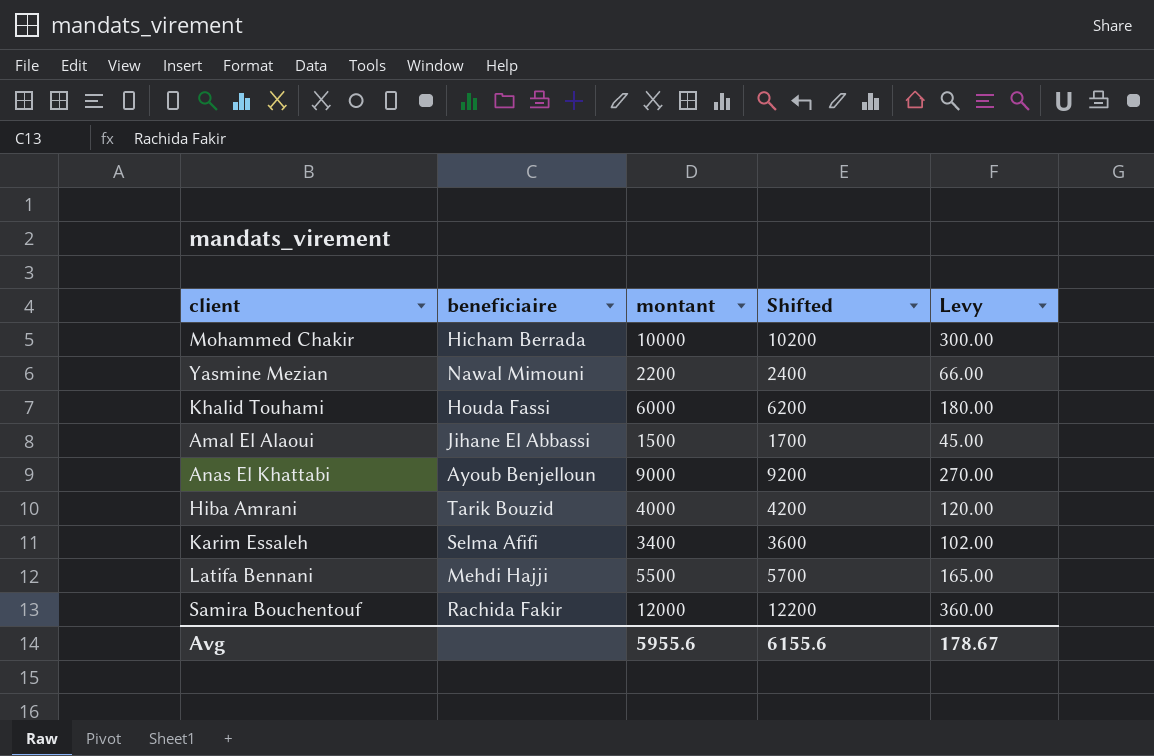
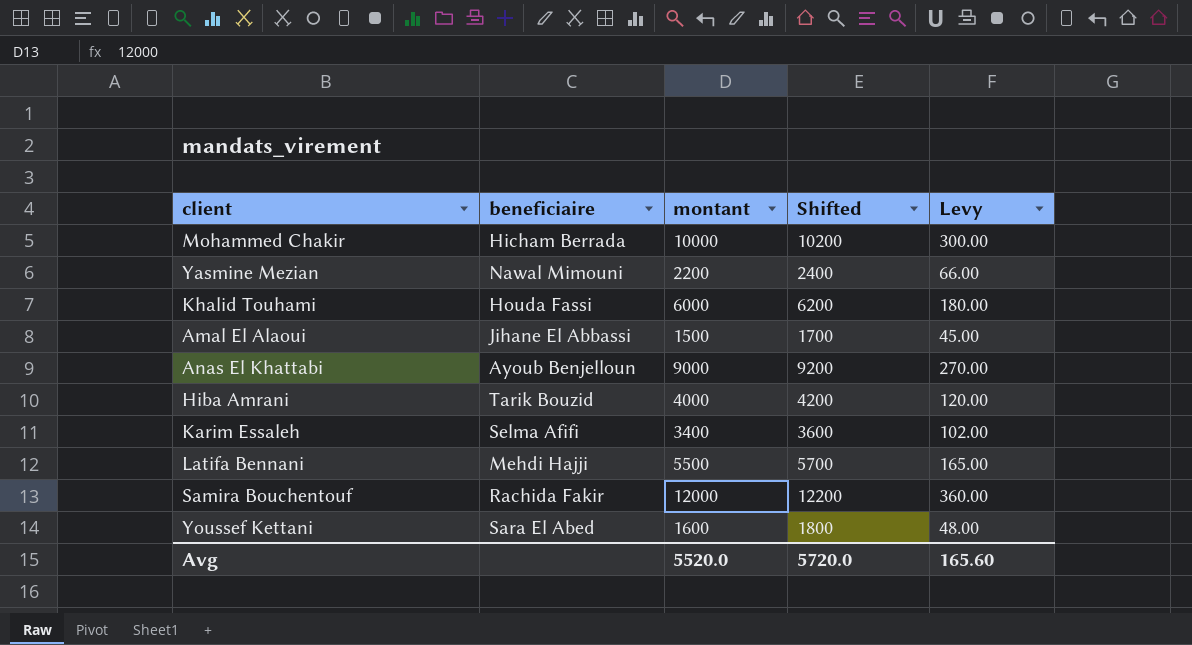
row Youssef Kettani: none -> Sara El Abed | 1600 | 1800 | 48.00
Avg | montant: 5955.6 -> 5520.0
Avg | Shifted: 6155.6 -> 5720.0
Avg | Levy: 178.67 -> 165.60

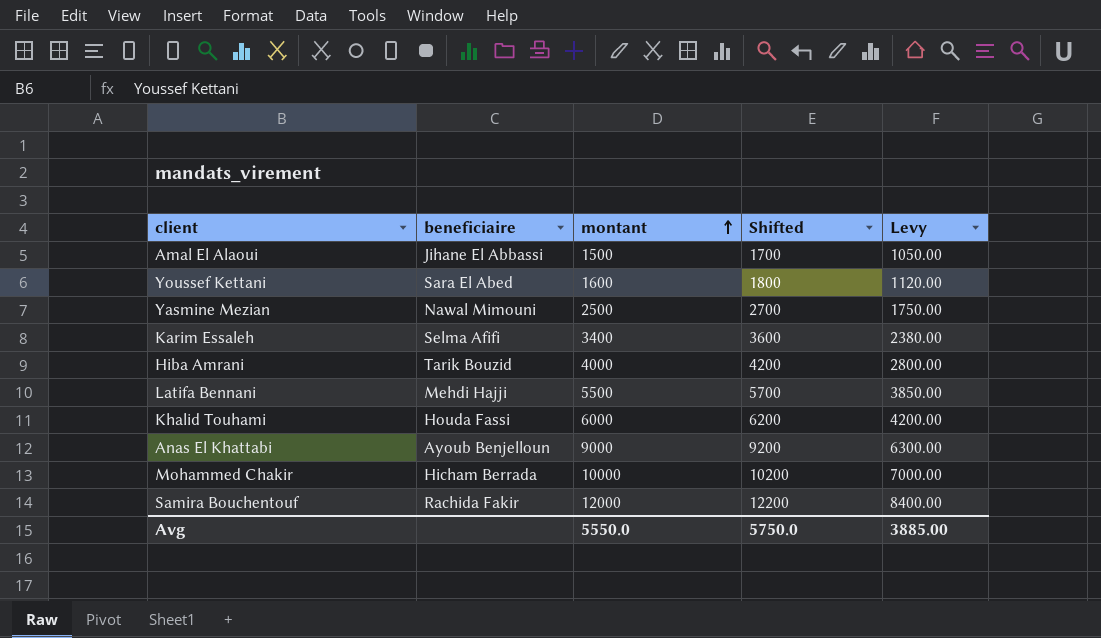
row order: none -> montant ascending
column Levy | formula: [montant] * 0.03 -> [montant] * 0.7
Yasmine Mezian | montant: 2200 -> 2500
Yasmine Mezian | Shifted: 2400 -> 2700
Avg | montant: 5520.0 -> 5550.0
Avg | Shifted: 5720.0 -> 5750.0
Avg | Levy: 165.60 -> 3885.00

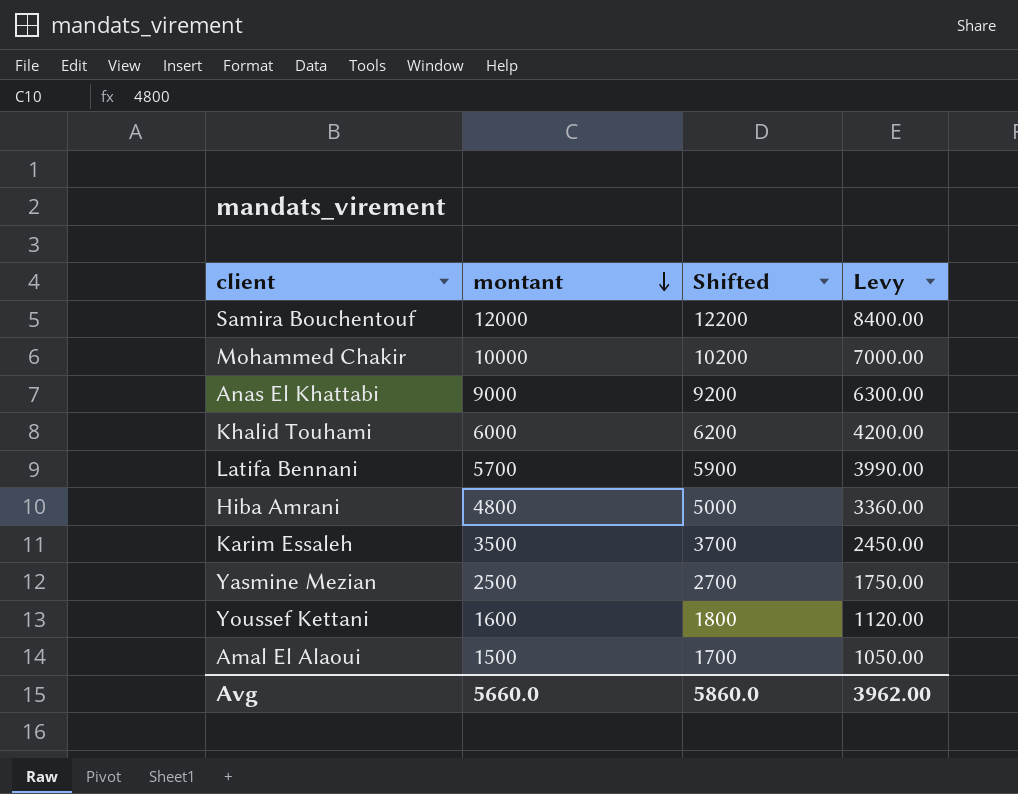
row order: montant ascending -> montant descending
column beneficiaire | position: 2 -> none
Latifa Bennani | montant: 5500 -> 5700
Latifa Bennani | Shifted: 5700 -> 5900
Latifa Bennani | Levy: 3850.00 -> 3990.00
Hiba Amrani | montant: 4000 -> 4800
Hiba Amrani | Shifted: 4200 -> 5000
Hiba Amrani | Levy: 2800.00 -> 3360.00
Karim Essaleh | montant: 3400 -> 3500
Karim Essaleh | Shifted: 3600 -> 3700
Karim Essaleh | Levy: 2380.00 -> 2450.00
Avg | montant: 5550.0 -> 5660.0
Avg | Shifted: 5750.0 -> 5860.0
Avg | Levy: 3885.00 -> 3962.00

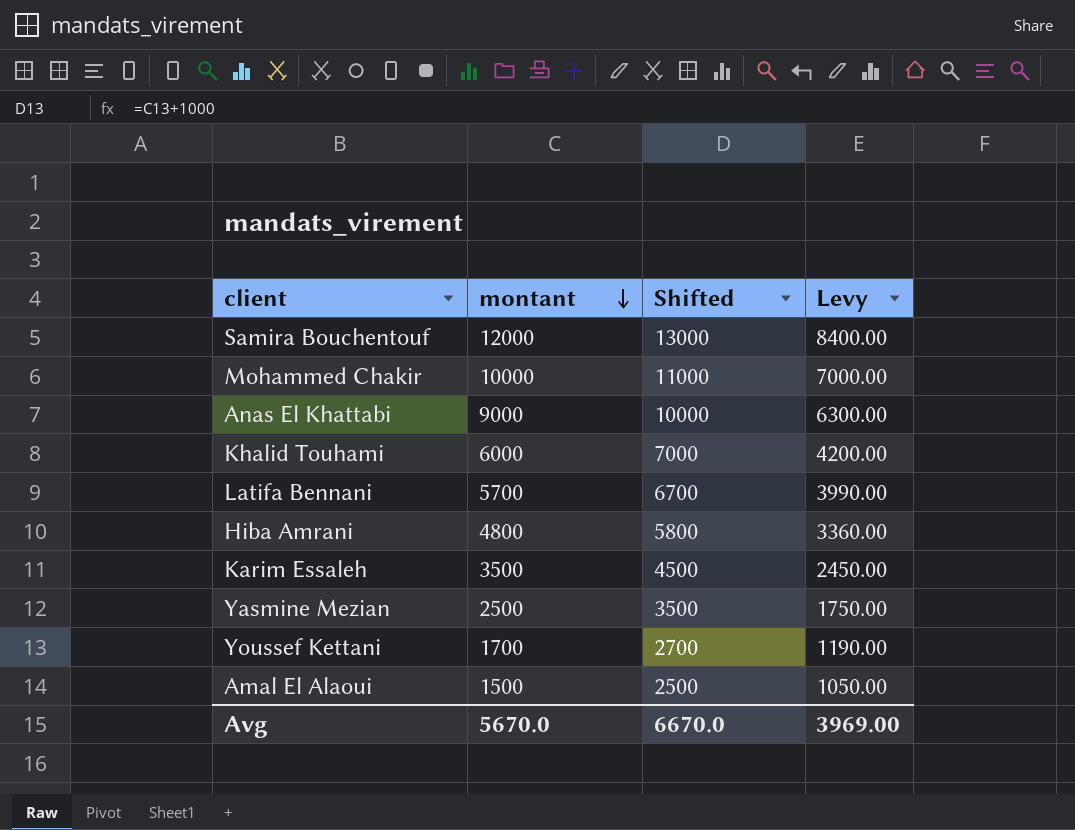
column Shifted | formula: [montant] + 200 -> [montant] + 1000
Youssef Kettani | montant: 1600 -> 1700
Youssef Kettani | Levy: 1120.00 -> 1190.00
Avg | montant: 5660.0 -> 5670.0
Avg | Shifted: 5860.0 -> 6670.0
Avg | Levy: 3962.00 -> 3969.00

